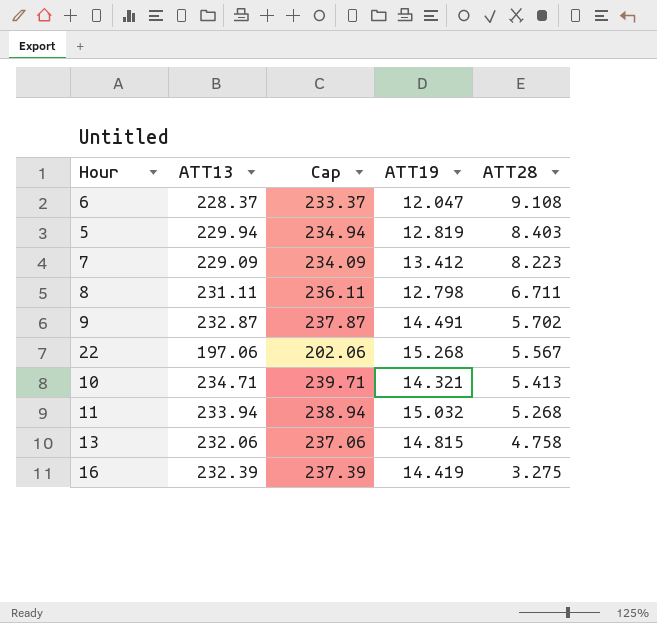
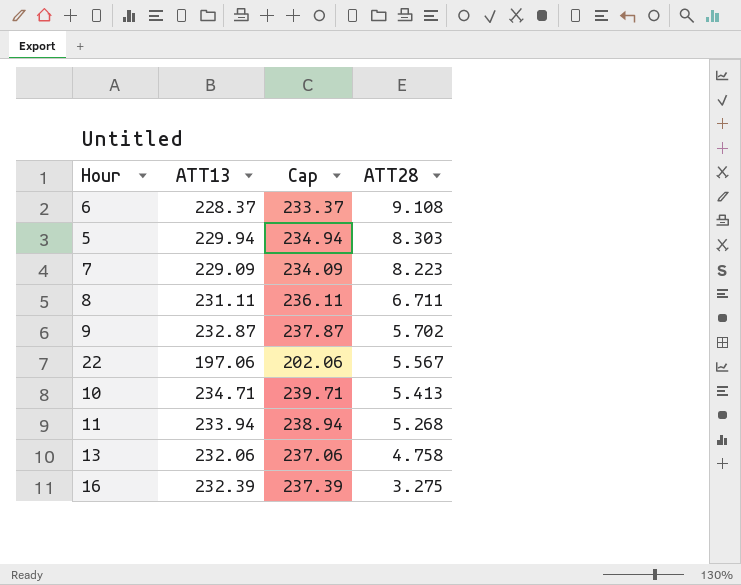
column ATT19 | position: 4 -> none
5 | ATT28: 8.403 -> 8.303

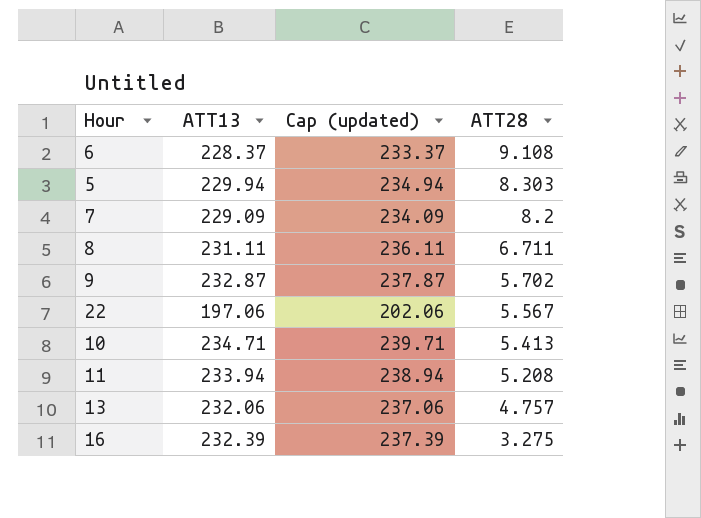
column name: Cap -> Cap (updated)
7 | ATT28: 8.223 -> 8.2
11 | ATT28: 5.268 -> 5.208
13 | ATT28: 4.758 -> 4.757

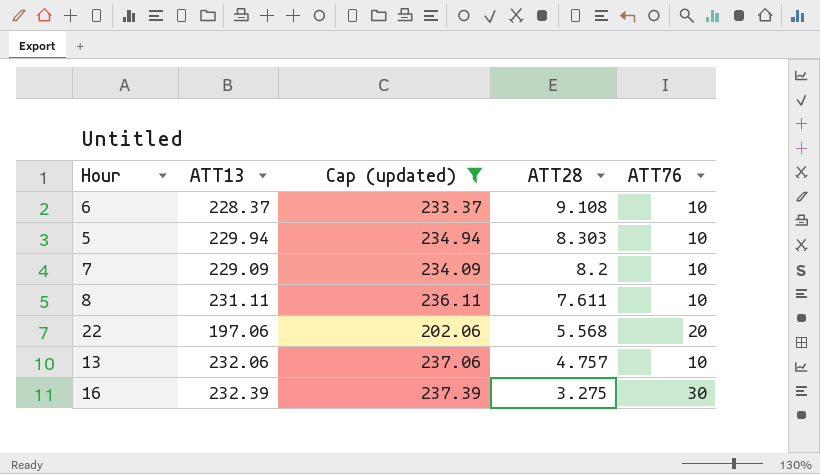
filter: none -> Cap (updated) <= 237.39
column ATT76 | position: none -> 5
8 | ATT28: 6.711 -> 7.611
22 | ATT28: 5.567 -> 5.568

